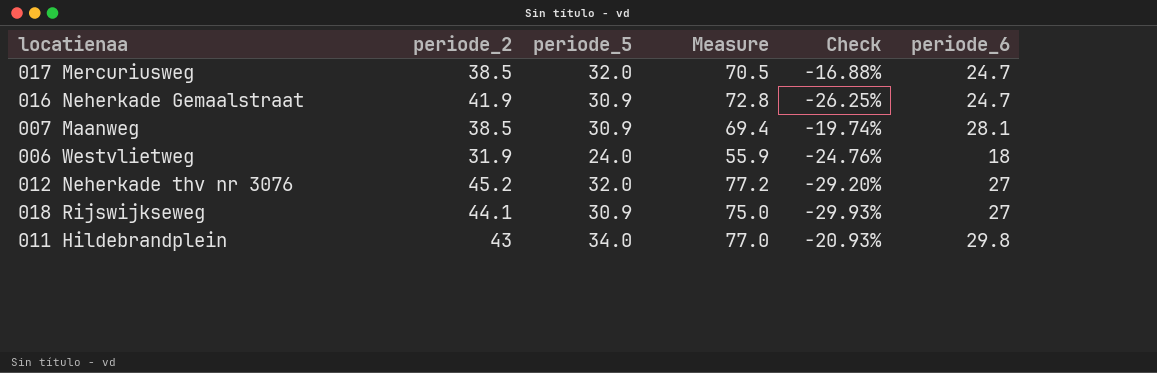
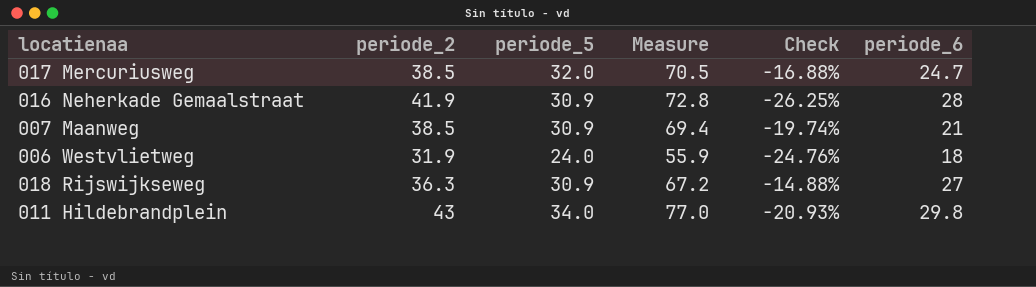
row 012 Neherkade thv nr 3076: 45.2 | 32.0 | 77.2 | -29.20% | 27 -> none
016 Neherkade Gemaalstraat | periode_6: 24.7 -> 28
007 Maanweg | periode_6: 28.1 -> 21
018 Rijswijkseweg | periode_2: 44.1 -> 36.3
018 Rijswijkseweg | Measure: 75.0 -> 67.2
018 Rijswijkseweg | Check: -29.93% -> -14.88%

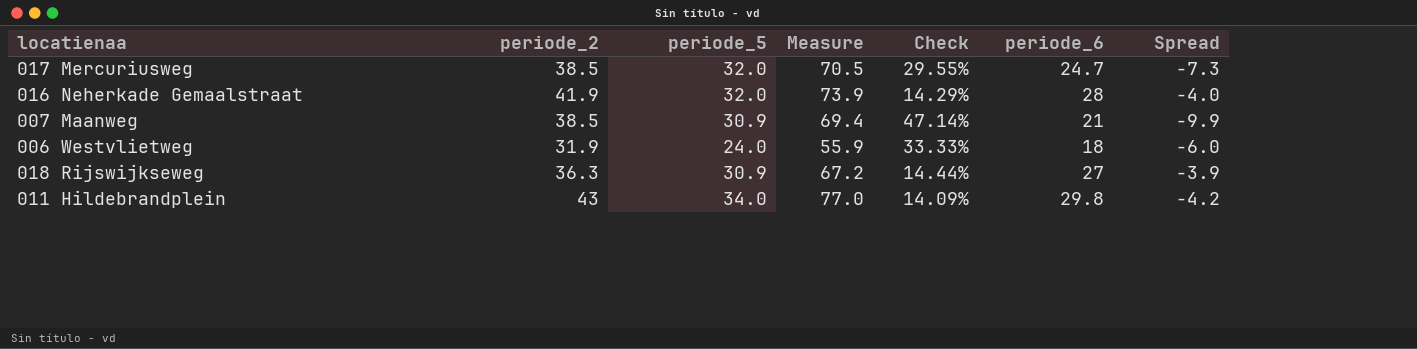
column Check | formula: ([periode_5] - [periode_2]) / [periode_2] -> ([periode_5] - [periode_6]) / [periode_6]
column Spread | formula: none -> [periode_6] - [periode_5]
016 Neherkade Gemaalstraat | periode_5: 30.9 -> 32.0
016 Neherkade Gemaalstraat | Measure: 72.8 -> 73.9

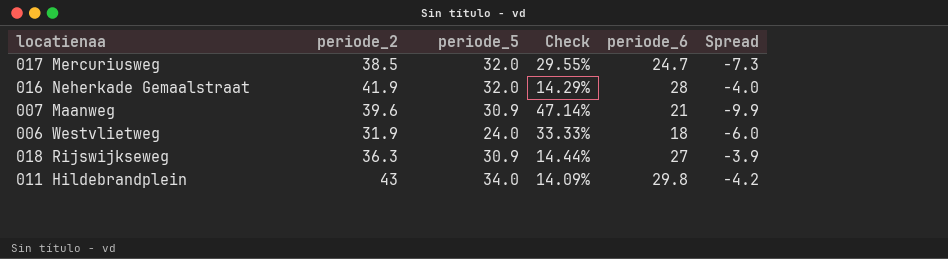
column Measure | formula: [periode_2] + [periode_5] -> none
007 Maanweg | periode_2: 38.5 -> 39.6

